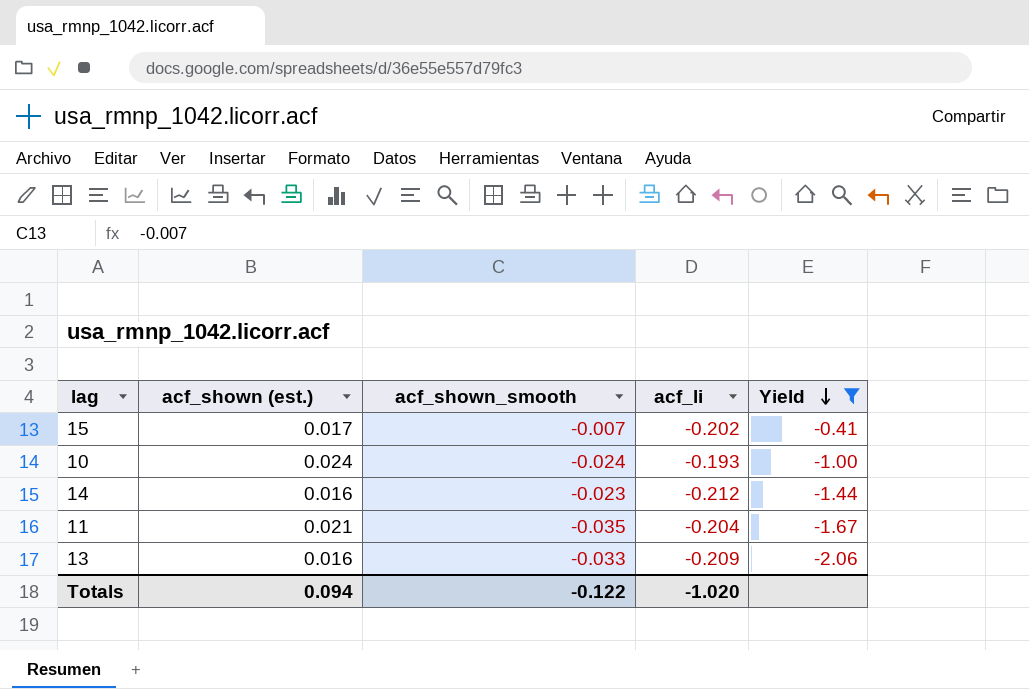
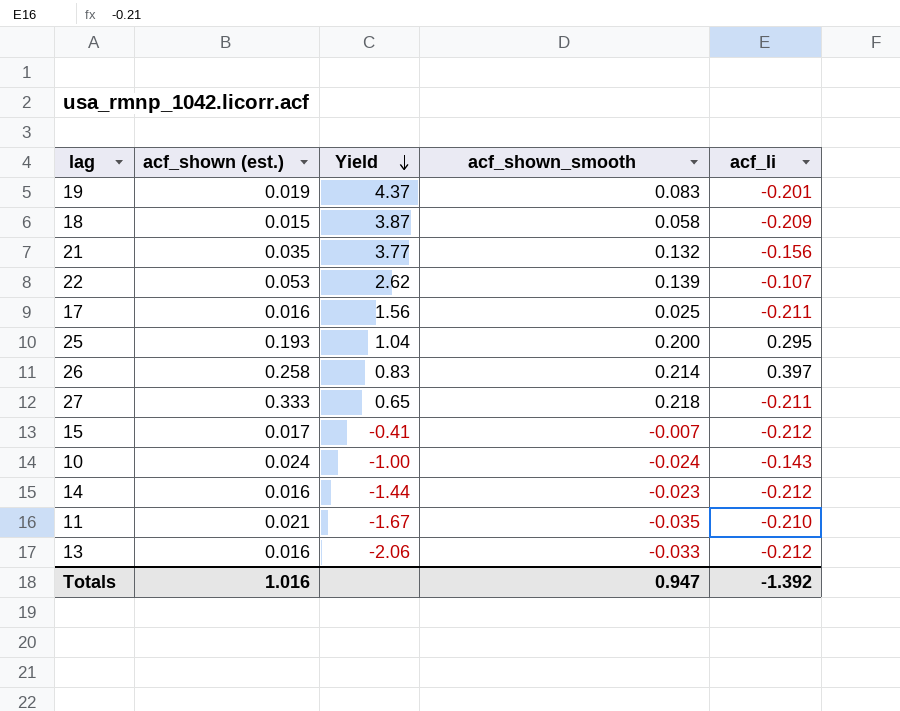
filter: Yield <= -0.41 -> none
column Yield | position: 5 -> 3
15 | acf_li: -0.202 -> -0.212
10 | acf_li: -0.193 -> -0.143
11 | acf_li: -0.204 -> -0.210
13 | acf_li: -0.209 -> -0.212
Totals | acf_shown (est.): 0.094 -> 1.016
Totals | acf_shown_smooth: -0.122 -> 0.947
Totals | acf_li: -1.020 -> -1.392

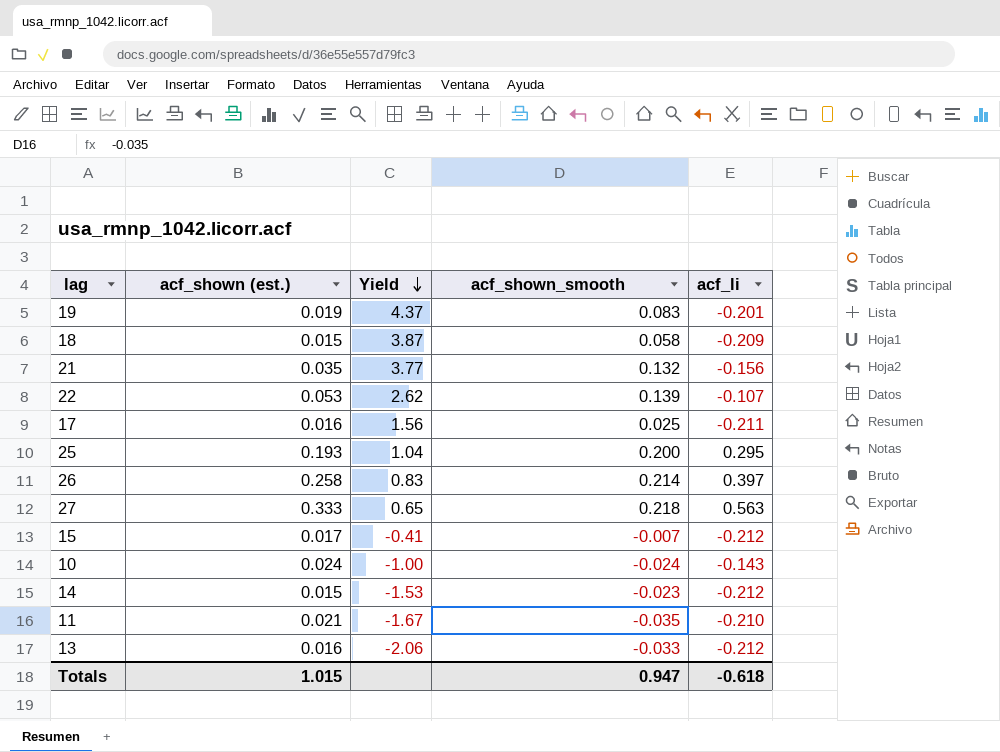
27 | acf_li: -0.211 -> 0.563
14 | acf_shown (est.): 0.016 -> 0.015
14 | Yield: -1.44 -> -1.53
Totals | acf_shown (est.): 1.016 -> 1.015
Totals | acf_li: -1.392 -> -0.618

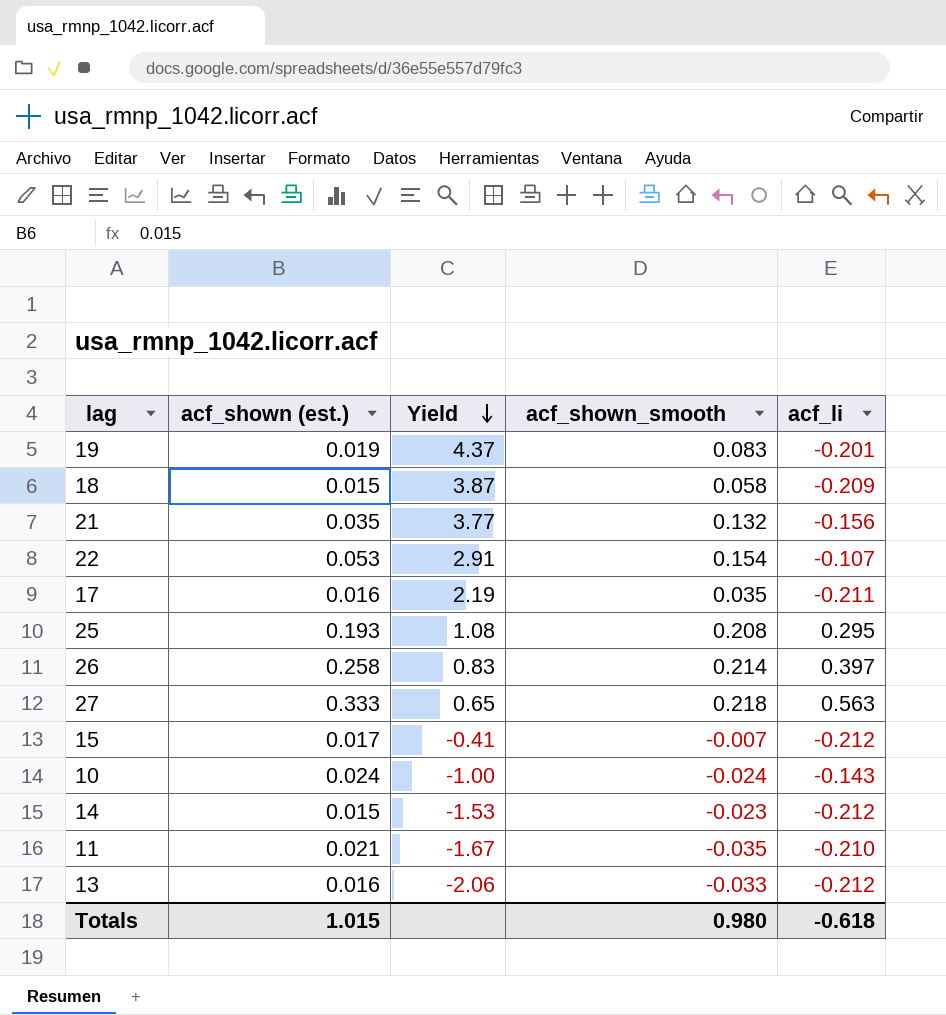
22 | Yield: 2.62 -> 2.91
22 | acf_shown_smooth: 0.139 -> 0.154
17 | Yield: 1.56 -> 2.19
17 | acf_shown_smooth: 0.025 -> 0.035
25 | Yield: 1.04 -> 1.08
25 | acf_shown_smooth: 0.200 -> 0.208
Totals | acf_shown_smooth: 0.947 -> 0.980

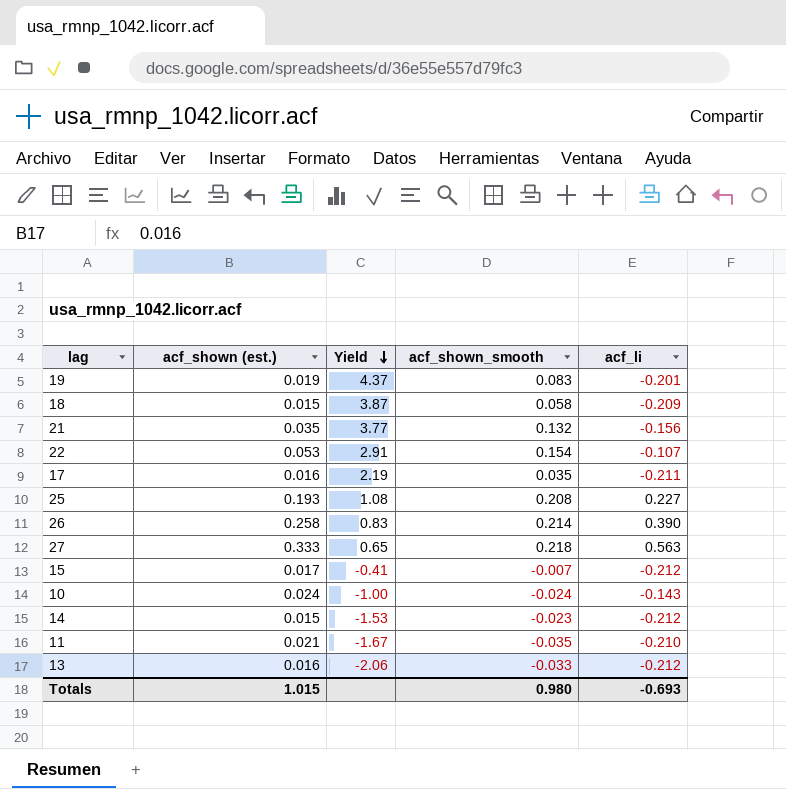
25 | acf_li: 0.295 -> 0.227
26 | acf_li: 0.397 -> 0.390
Totals | acf_li: -0.618 -> -0.693

